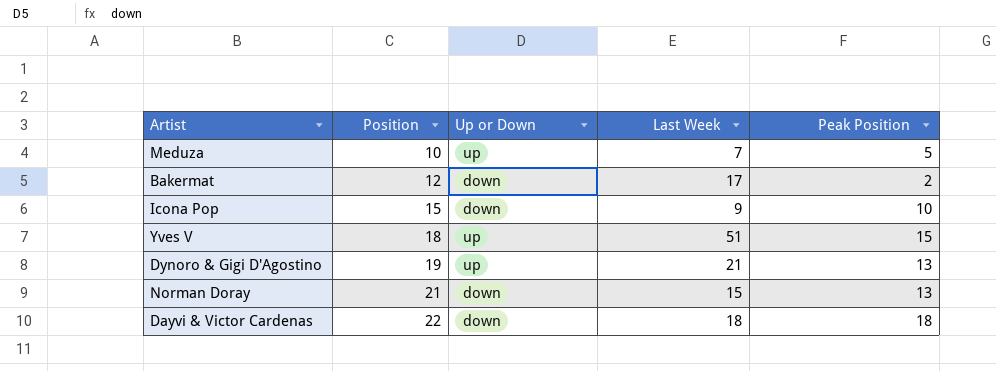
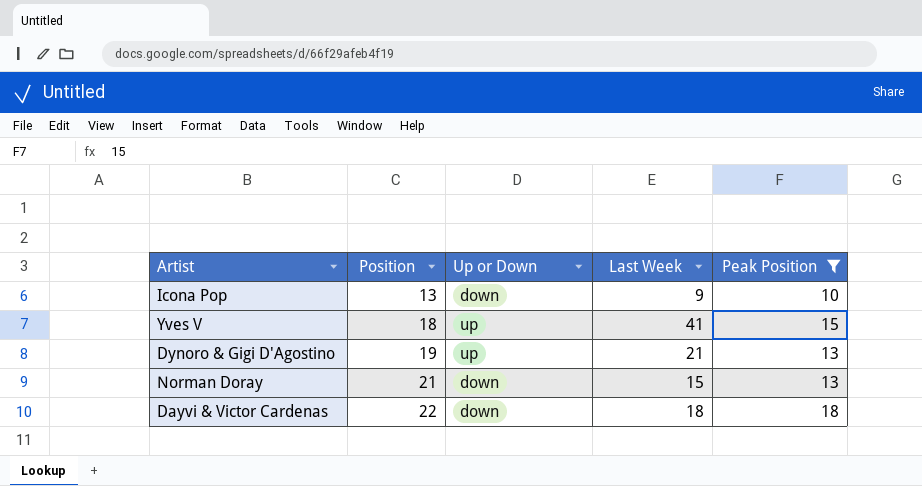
filter: none -> Peak Position >= 10
Icona Pop | Position: 15 -> 13
Yves V | Last Week: 51 -> 41

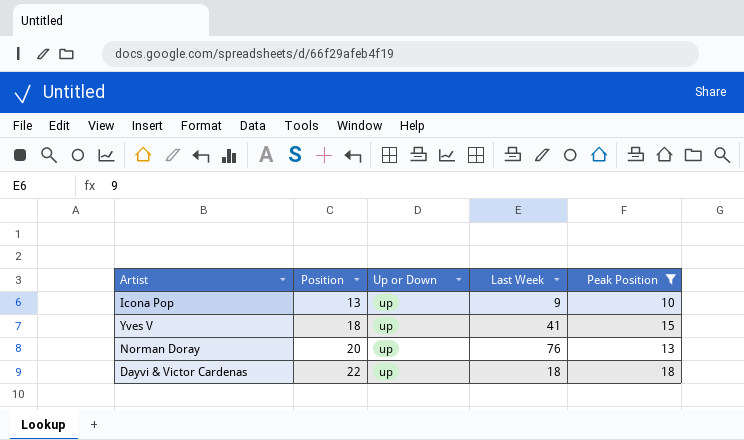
row Dynoro & Gigi D'Agostino: 19 | up | 21 | 13 -> none
Icona Pop | Up or Down: down -> up
Norman Doray | Position: 21 -> 20
Norman Doray | Up or Down: down -> up
Norman Doray | Last Week: 15 -> 76
Dayvi & Victor Cardenas | Up or Down: down -> up

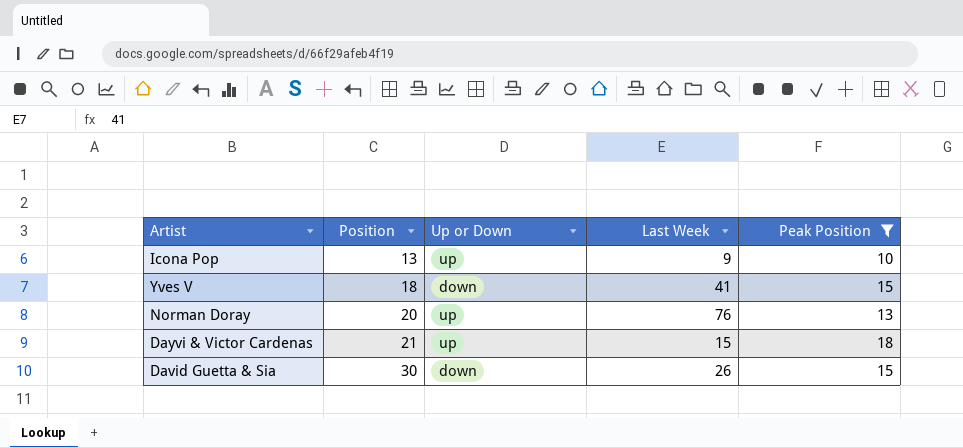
Yves V | Up or Down: up -> down
Dayvi & Victor Cardenas | Position: 22 -> 21
Dayvi & Victor Cardenas | Last Week: 18 -> 15
row David Guetta & Sia: none -> 30 | down | 26 | 15

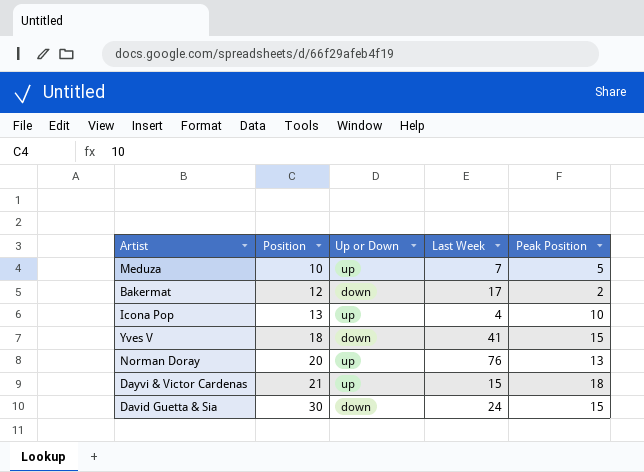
filter: Peak Position >= 10 -> none
Icona Pop | Last Week: 9 -> 4
David Guetta & Sia | Last Week: 26 -> 24

